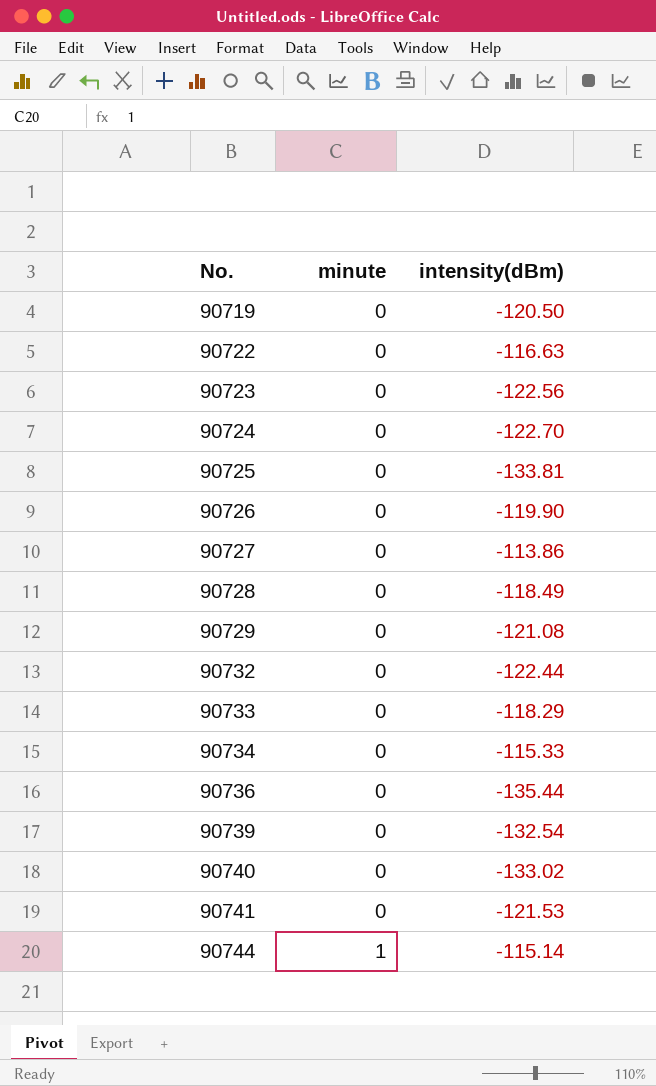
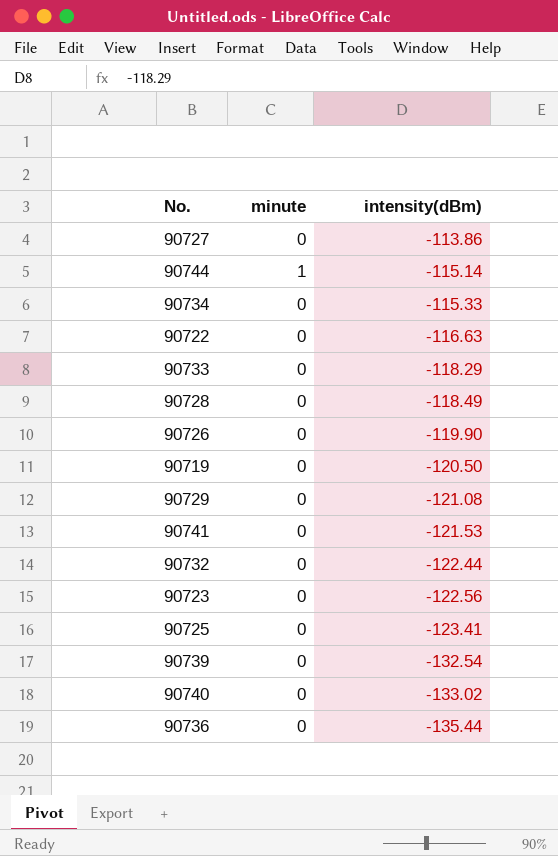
row order: No. ascending -> intensity(dBm) descending
row 90724: 0 | -122.70 -> none
90725 | intensity(dBm): -133.81 -> -123.41

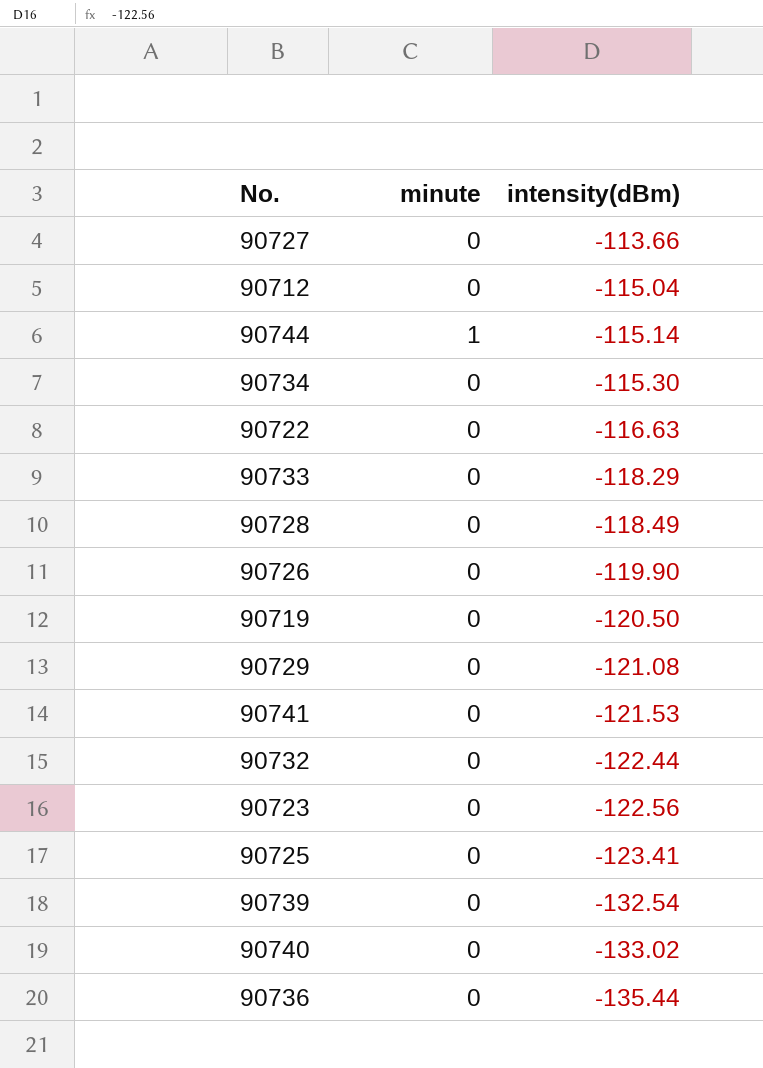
90727 | intensity(dBm): -113.86 -> -113.66
row 90712: none -> 0 | -115.04
90734 | intensity(dBm): -115.33 -> -115.30

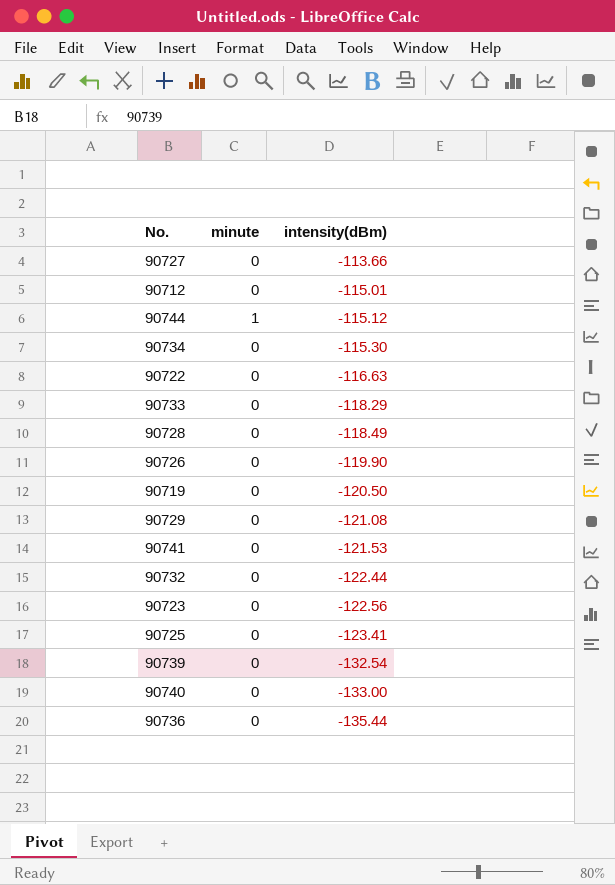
90712 | intensity(dBm): -115.04 -> -115.01
90744 | intensity(dBm): -115.14 -> -115.12
90740 | intensity(dBm): -133.02 -> -133.00

